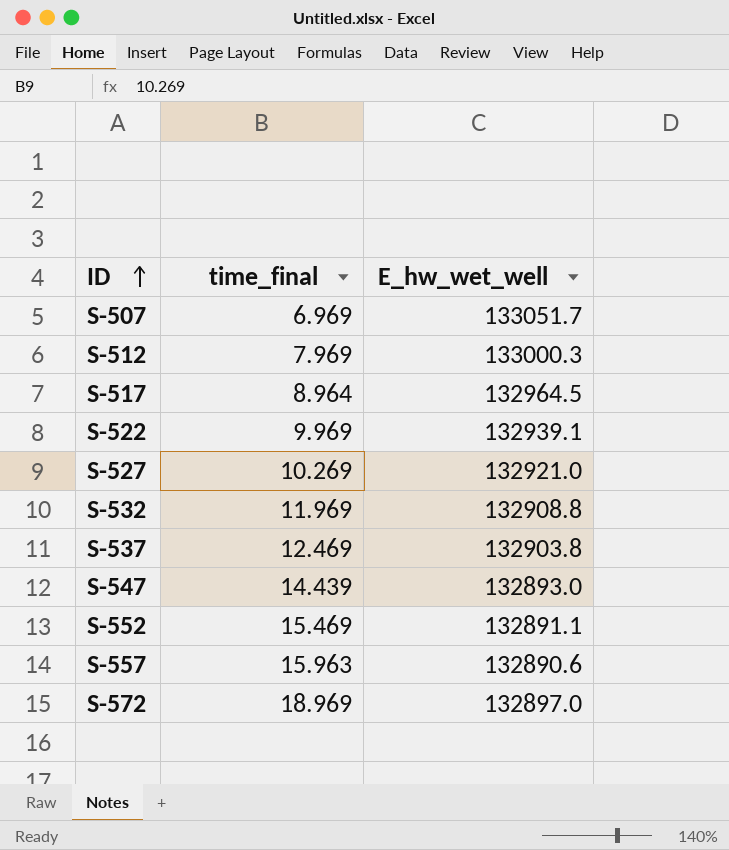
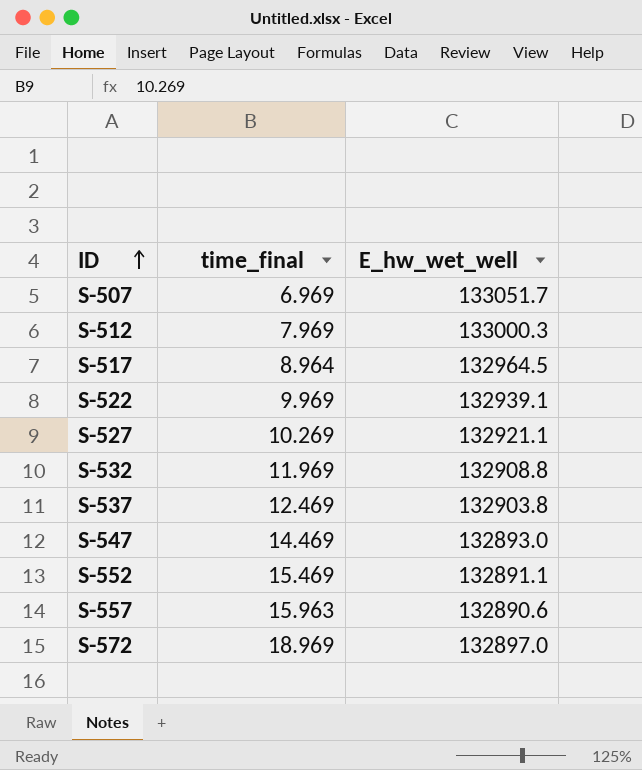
S-527 | E_hw_wet_well: 132921.0 -> 132921.1
S-547 | time_final: 14.439 -> 14.469

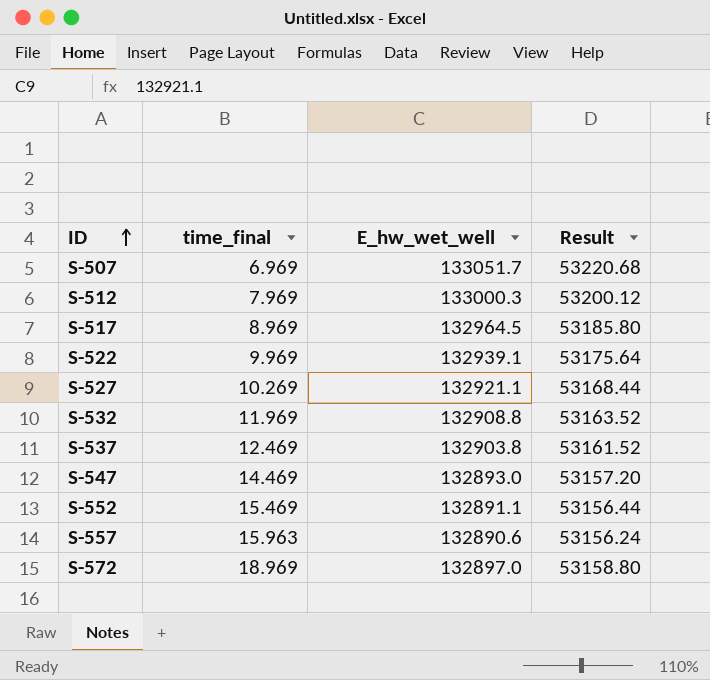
column Result | formula: none -> [E_hw_wet_well] * 0.4
S-517 | time_final: 8.964 -> 8.969

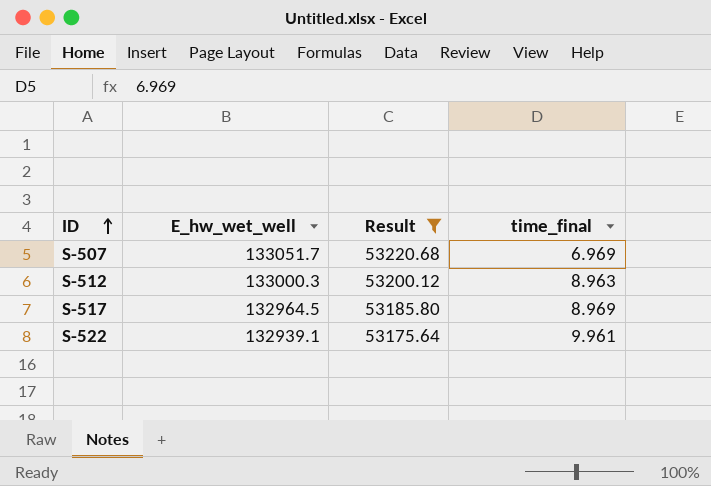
filter: none -> Result >= 53175.64
column time_final | position: 2 -> 4
S-512 | time_final: 7.969 -> 8.963
S-522 | time_final: 9.969 -> 9.961

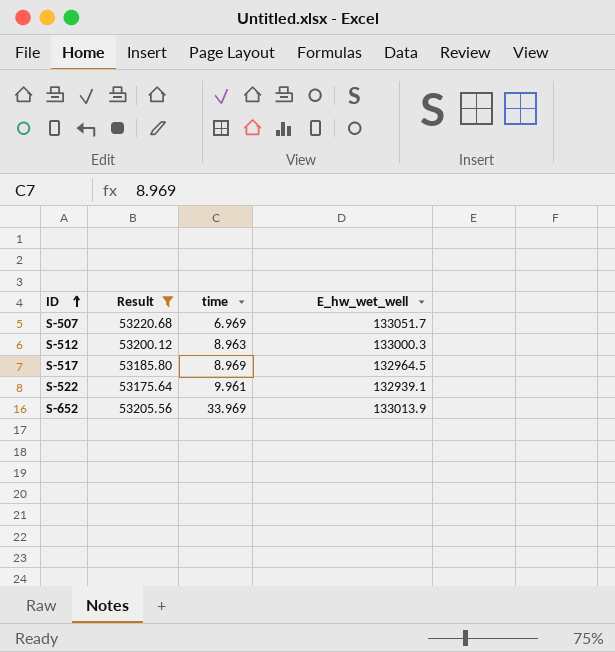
column name: time_final -> time
column E_hw_wet_well | position: 2 -> 4
row S-652: none -> 53205.56 | 33.969 | 133013.9

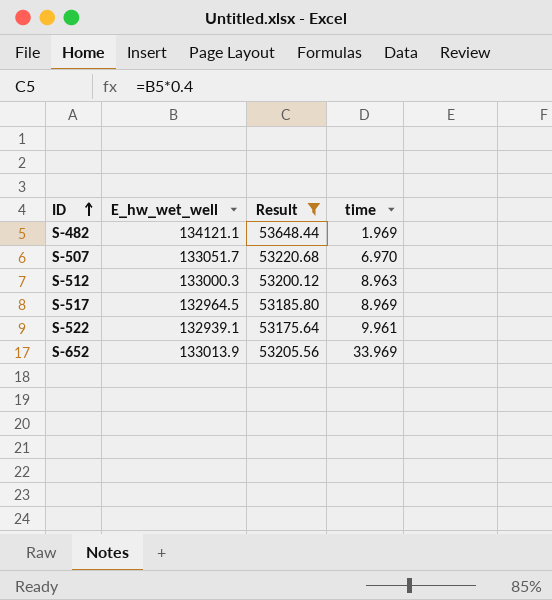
column E_hw_wet_well | position: 4 -> 2
row S-482: none -> 134121.1 | 53648.44 | 1.969
S-507 | time: 6.969 -> 6.970

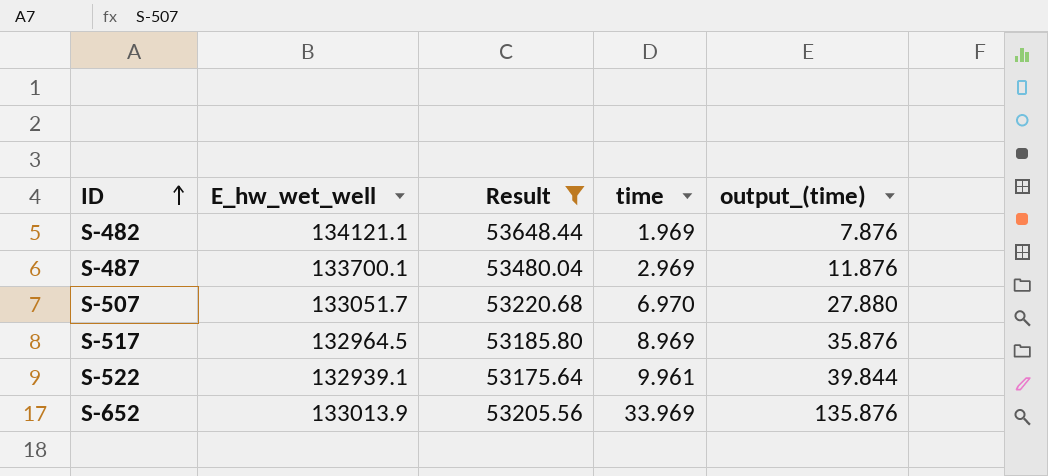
column output_(time) | formula: none -> [time] * 4
row S-512: 133000.3 | 53200.12 | 8.963 -> none
row S-487: none -> 133700.1 | 53480.04 | 2.969 | 11.876

